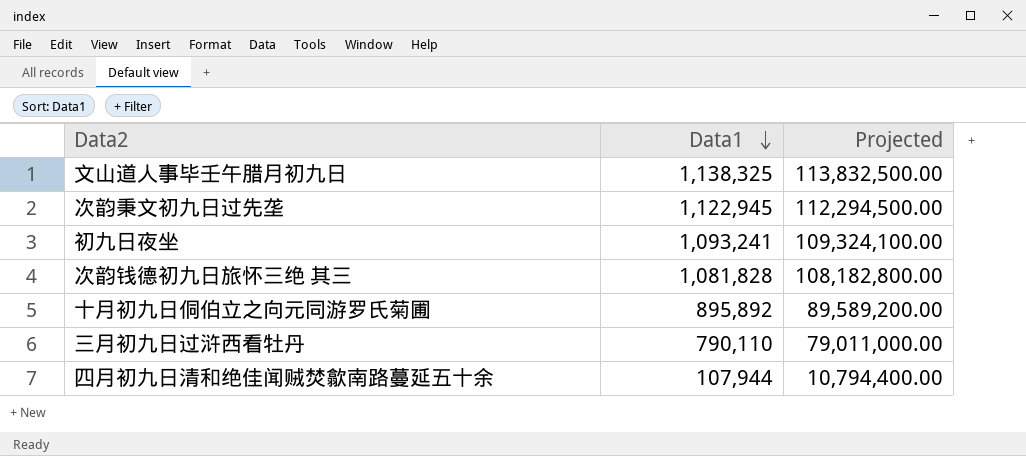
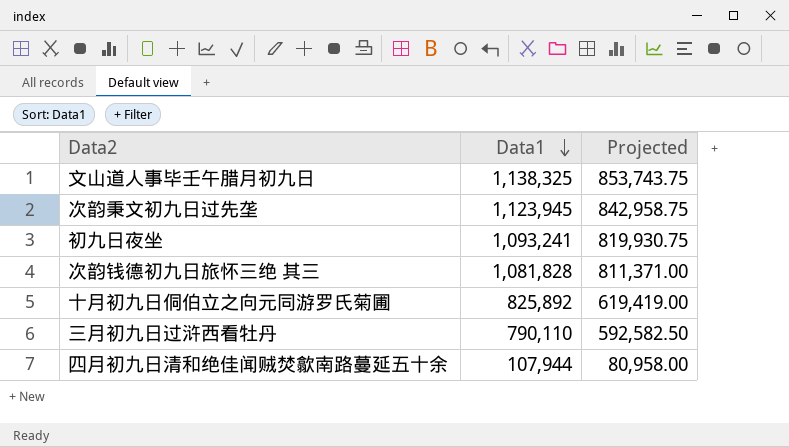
column Projected | formula: [Data1] * 100 -> [Data1] * 0.75
次韵秉文初九日过先垄 | Data1: 1,122,945 -> 1,123,945
十月初九日侗伯立之向元同游罗氏菊圃 | Data1: 895,892 -> 825,892

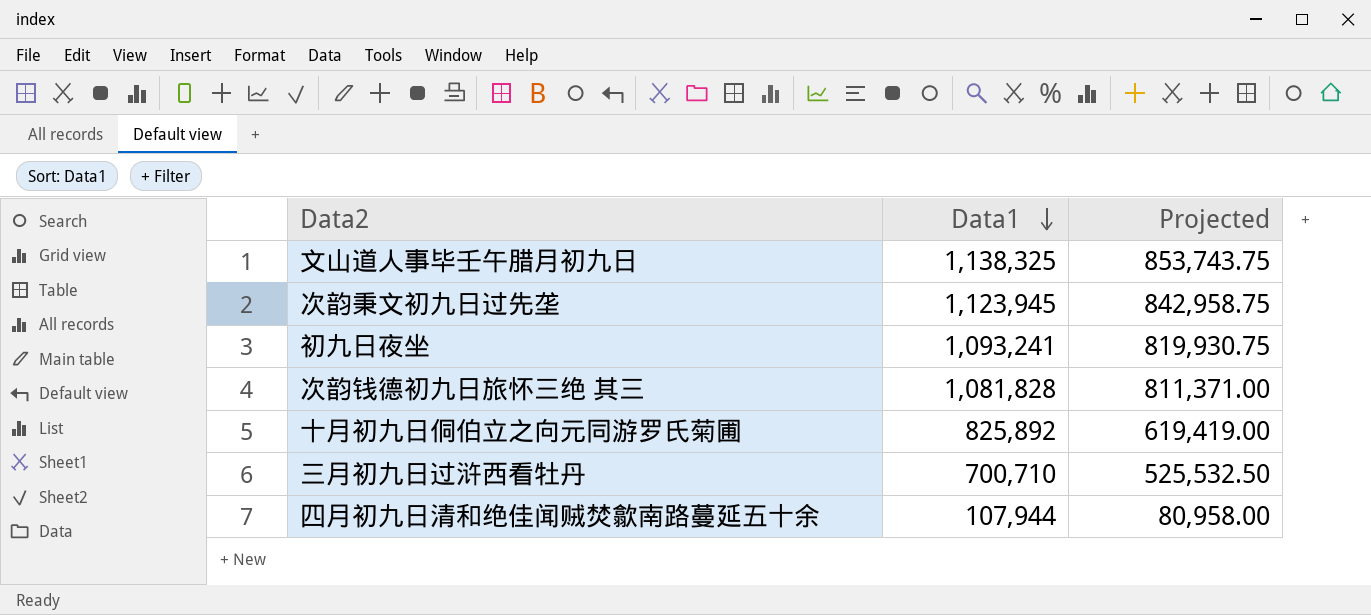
三月初九日过浒西看牡丹 | Data1: 790,110 -> 700,710
三月初九日过浒西看牡丹 | Projected: 592,582.50 -> 525,532.50

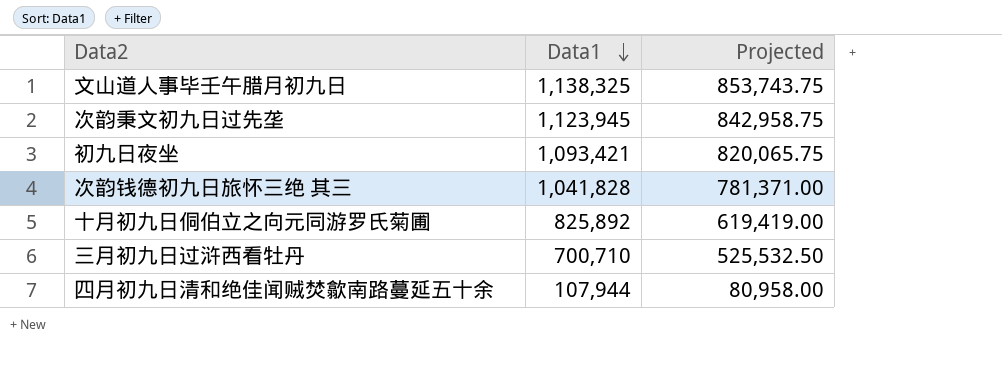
初九日夜坐 | Data1: 1,093,241 -> 1,093,421
初九日夜坐 | Projected: 819,930.75 -> 820,065.75
次韵钱德初九日旅怀三绝 其三 | Data1: 1,081,828 -> 1,041,828
次韵钱德初九日旅怀三绝 其三 | Projected: 811,371.00 -> 781,371.00

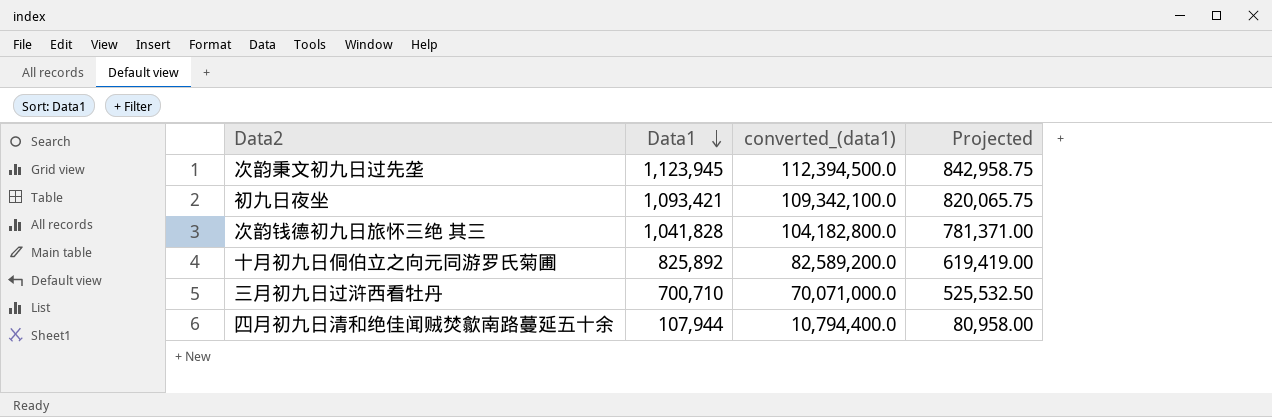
column converted_(data1) | formula: none -> [Data1] * 100
row 文山道人事毕壬午腊月初九日: 1,138,325 | 853,743.75 -> none

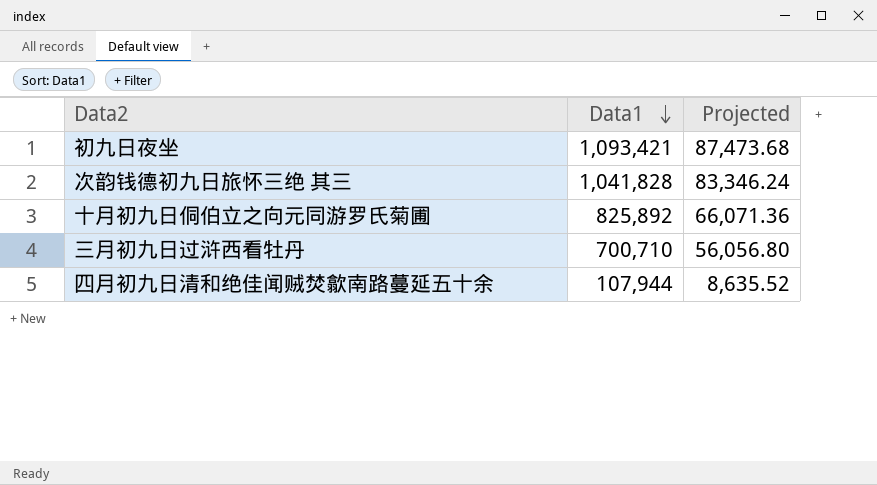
column converted_(data1) | formula: [Data1] * 100 -> none
column Projected | formula: [Data1] * 0.75 -> [Data1] * 0.08
row 次韵秉文初九日过先垄: 1,123,945 | 112,394,500.0 | 842,958.75 -> none

